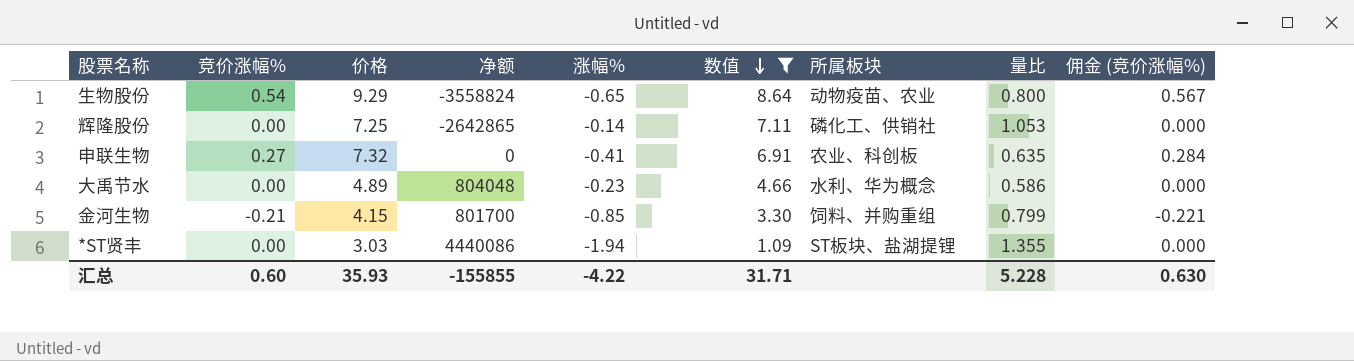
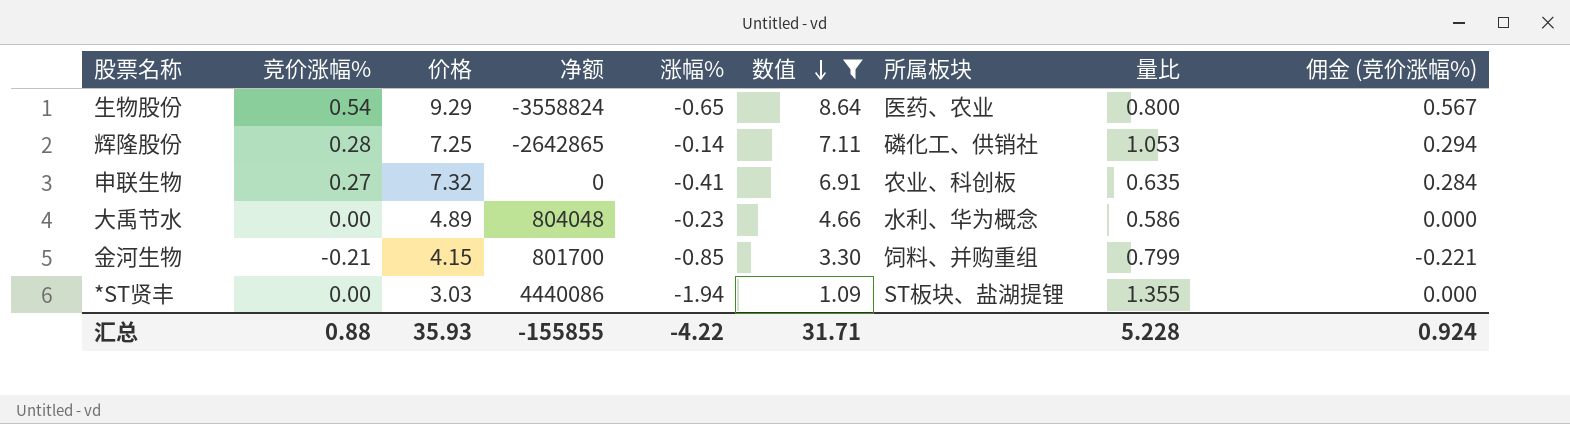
生物股份 | 所属板块: 动物疫苗、农业 -> 医药、农业
辉隆股份 | 竞价涨幅%: 0.00 -> 0.28
辉隆股份 | 佣金 (竞价涨幅%): 0.000 -> 0.294
汇总 | 竞价涨幅%: 0.60 -> 0.88
汇总 | 佣金 (竞价涨幅%): 0.630 -> 0.924

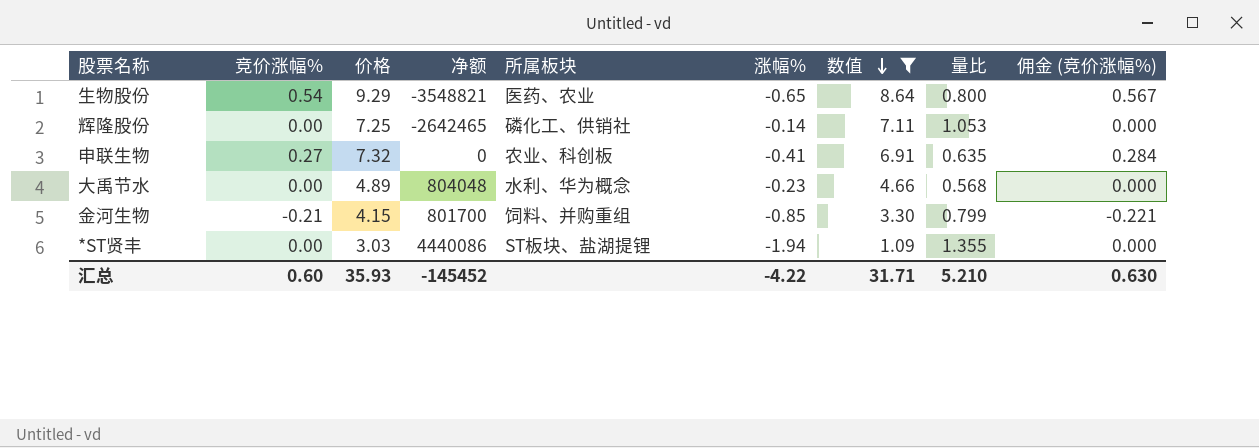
column 所属板块 | position: 7 -> 5
生物股份 | 净额: -3558824 -> -3548821
辉隆股份 | 竞价涨幅%: 0.28 -> 0.00
辉隆股份 | 净额: -2642865 -> -2642465
辉隆股份 | 佣金 (竞价涨幅%): 0.294 -> 0.000
大禹节水 | 量比: 0.586 -> 0.568
汇总 | 竞价涨幅%: 0.88 -> 0.60
汇总 | 净额: -155855 -> -145452
汇总 | 量比: 5.228 -> 5.210
汇总 | 佣金 (竞价涨幅%): 0.924 -> 0.630

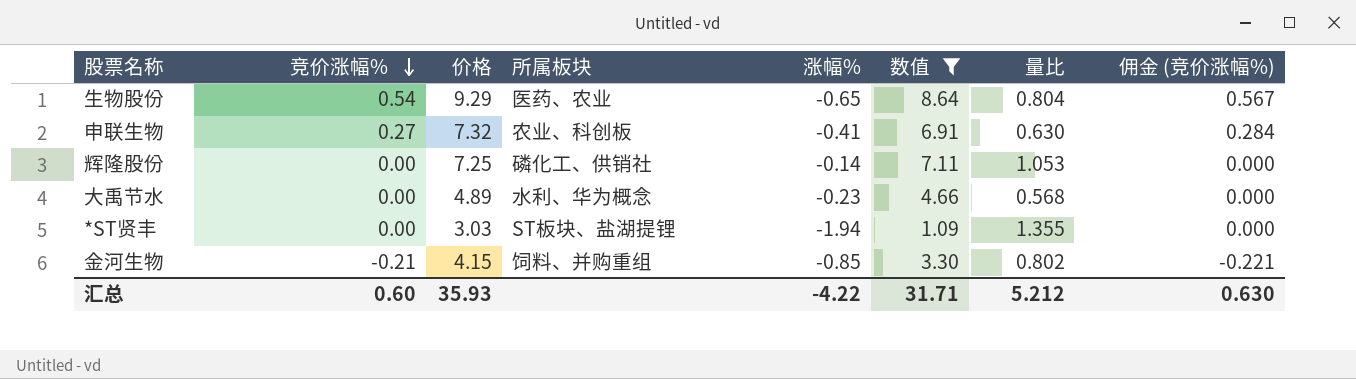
row order: 数值 descending -> 竞价涨幅% descending
column 净额 | position: 4 -> none
生物股份 | 量比: 0.800 -> 0.804
申联生物 | 量比: 0.635 -> 0.630
金河生物 | 量比: 0.799 -> 0.802
汇总 | 量比: 5.210 -> 5.212

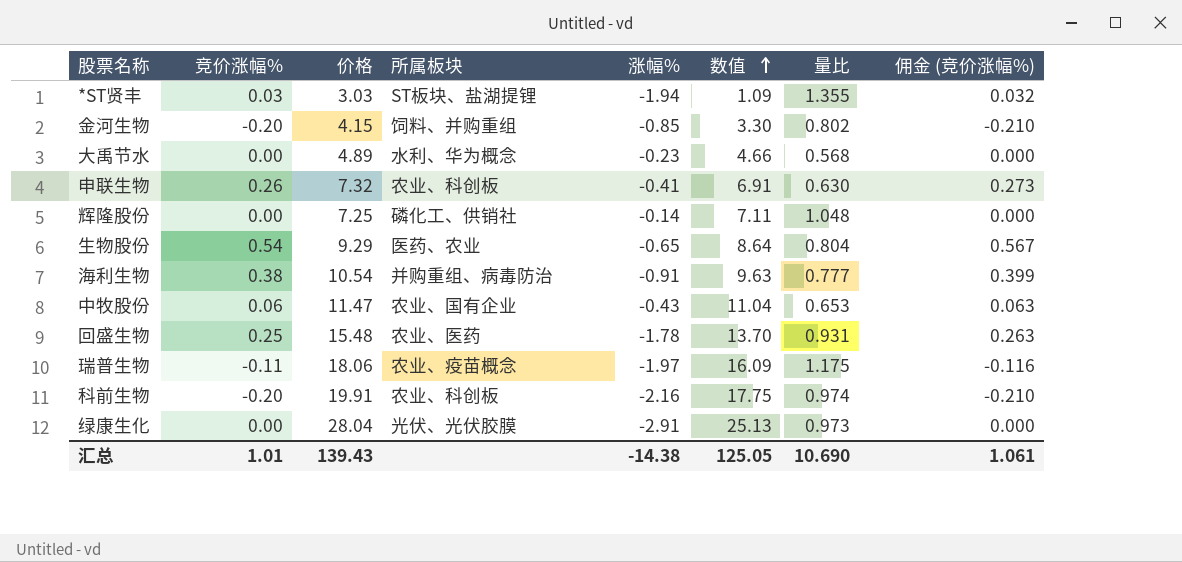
filter: 数值 <= 8.64 -> none
row order: 竞价涨幅% descending -> 数值 ascending
*ST贤丰 | 竞价涨幅%: 0.00 -> 0.03
*ST贤丰 | 佣金 (竞价涨幅%): 0.000 -> 0.032
金河生物 | 竞价涨幅%: -0.21 -> -0.20
金河生物 | 佣金 (竞价涨幅%): -0.221 -> -0.210
申联生物 | 竞价涨幅%: 0.27 -> 0.26
申联生物 | 佣金 (竞价涨幅%): 0.284 -> 0.273
辉隆股份 | 量比: 1.053 -> 1.048
汇总 | 竞价涨幅%: 0.60 -> 1.01
汇总 | 价格: 35.93 -> 139.43
汇总 | 涨幅%: -4.22 -> -14.38
汇总 | 数值: 31.71 -> 125.05
汇总 | 量比: 5.212 -> 10.690
汇总 | 佣金 (竞价涨幅%): 0.630 -> 1.061

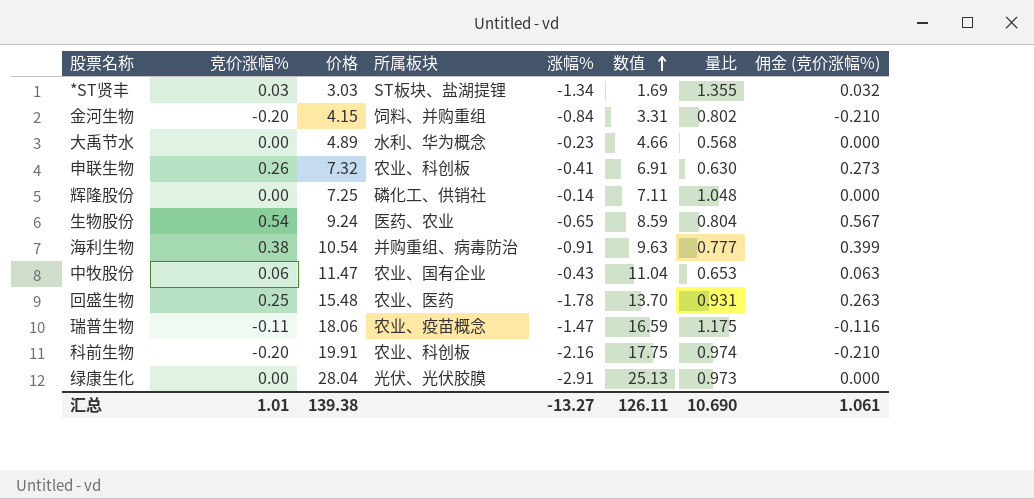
*ST贤丰 | 涨幅%: -1.94 -> -1.34
*ST贤丰 | 数值: 1.09 -> 1.69
金河生物 | 涨幅%: -0.85 -> -0.84
金河生物 | 数值: 3.30 -> 3.31
生物股份 | 价格: 9.29 -> 9.24
生物股份 | 数值: 8.64 -> 8.59
瑞普生物 | 涨幅%: -1.97 -> -1.47
瑞普生物 | 数值: 16.09 -> 16.59
汇总 | 价格: 139.43 -> 139.38
汇总 | 涨幅%: -14.38 -> -13.27
汇总 | 数值: 125.05 -> 126.11

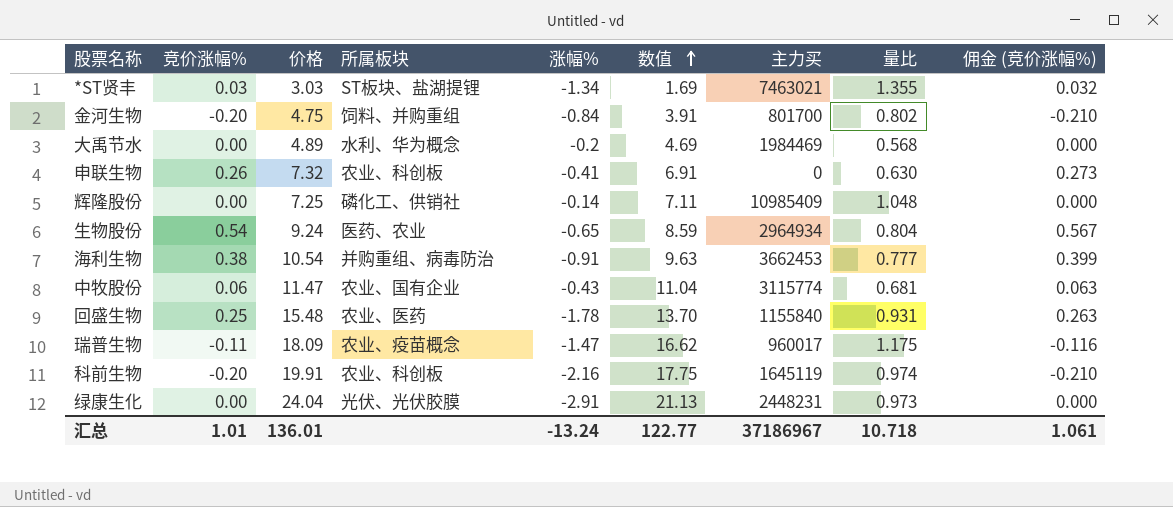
column 主力买 | position: none -> 7
金河生物 | 价格: 4.15 -> 4.75
金河生物 | 数值: 3.31 -> 3.91
大禹节水 | 涨幅%: -0.23 -> -0.2
大禹节水 | 数值: 4.66 -> 4.69
中牧股份 | 量比: 0.653 -> 0.681
瑞普生物 | 价格: 18.06 -> 18.09
瑞普生物 | 数值: 16.59 -> 16.62
绿康生化 | 价格: 28.04 -> 24.04
绿康生化 | 数值: 25.13 -> 21.13
汇总 | 价格: 139.38 -> 136.01
汇总 | 涨幅%: -13.27 -> -13.24
汇总 | 数值: 126.11 -> 122.77
汇总 | 量比: 10.690 -> 10.718

